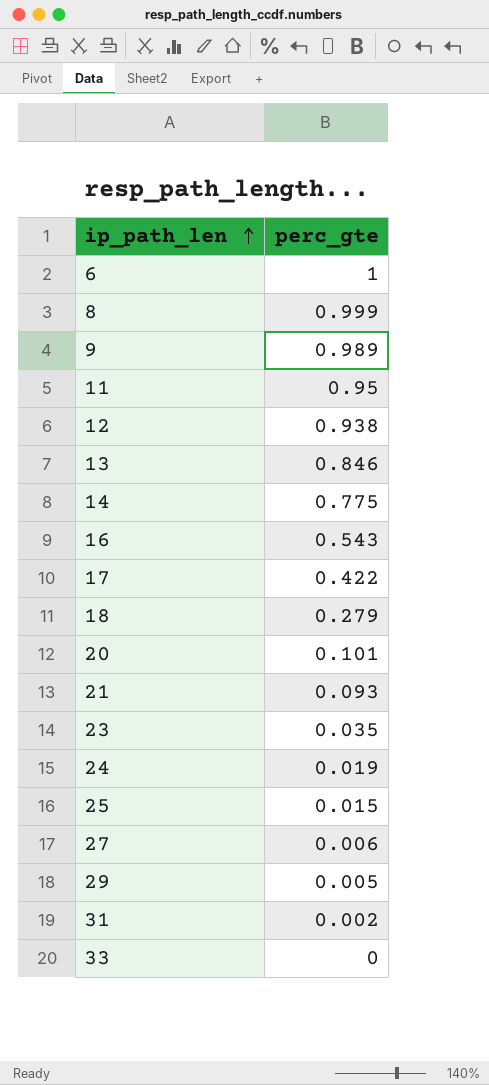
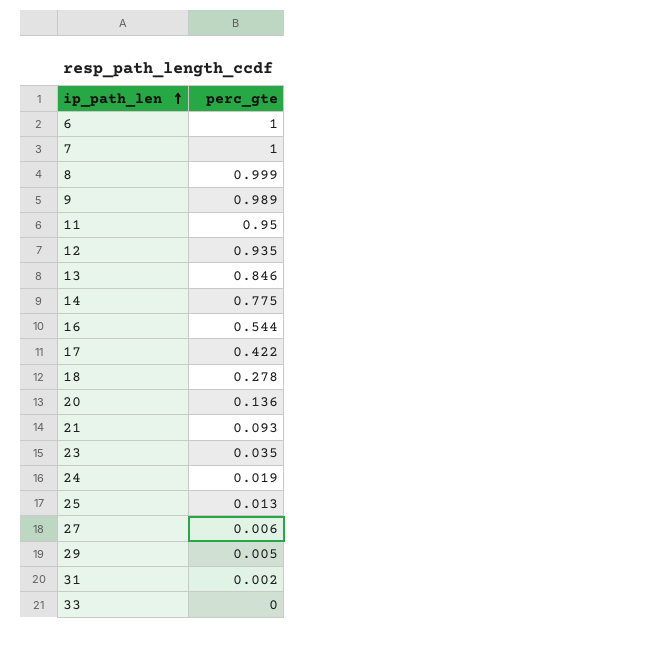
row 7: none -> 1
12 | perc_gte: 0.938 -> 0.935
16 | perc_gte: 0.543 -> 0.544
18 | perc_gte: 0.279 -> 0.278
20 | perc_gte: 0.101 -> 0.136
25 | perc_gte: 0.015 -> 0.013

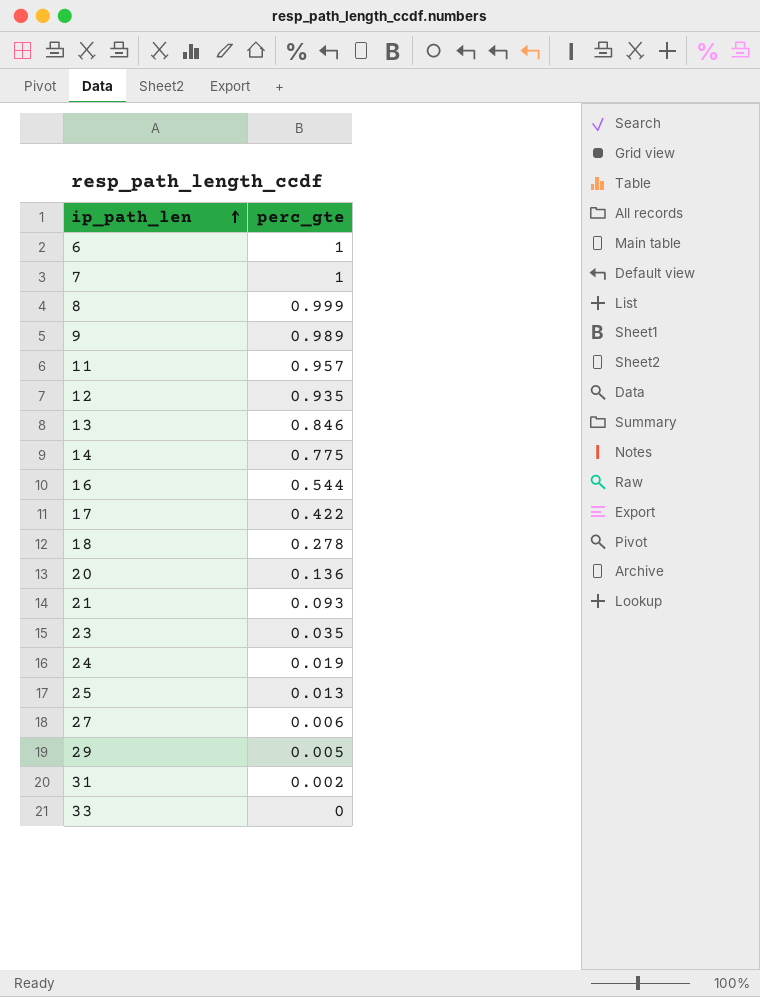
11 | perc_gte: 0.95 -> 0.957

